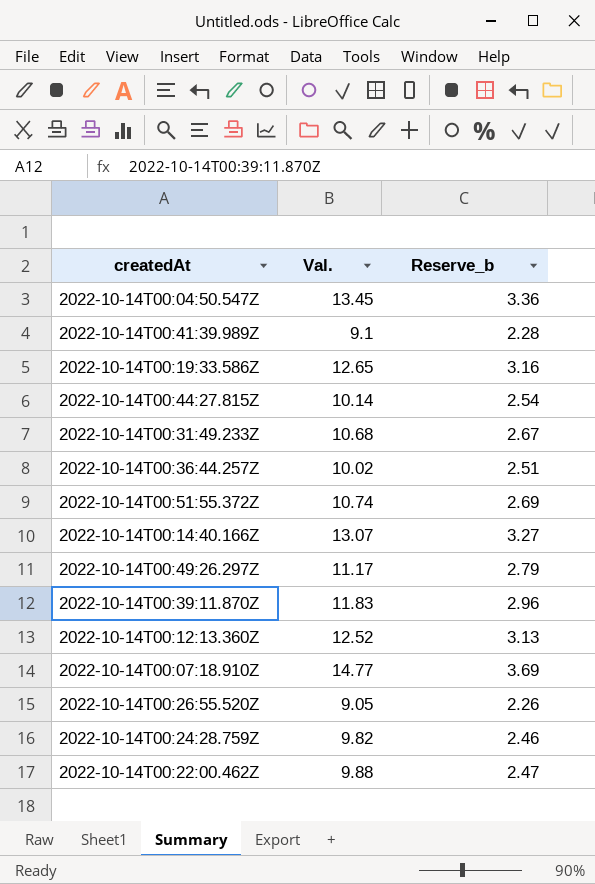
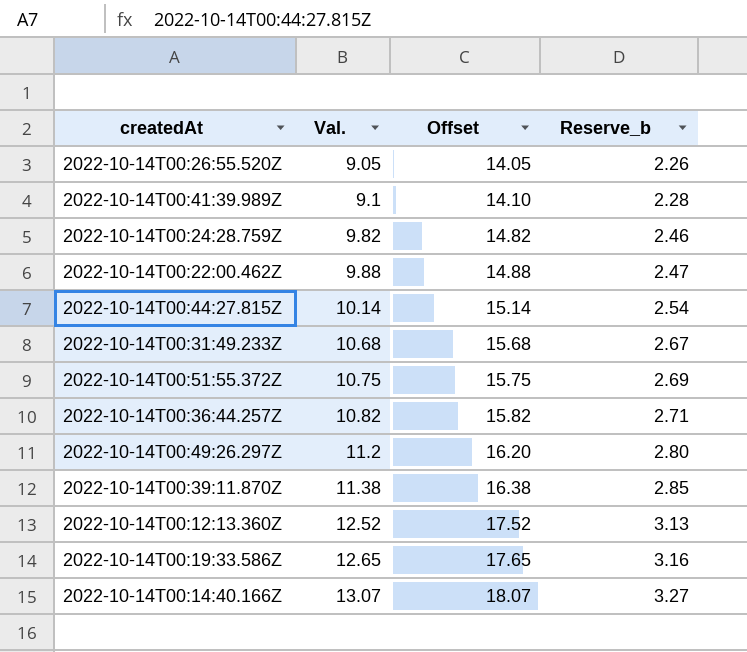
row order: none -> Val. ascending
column Offset | formula: none -> [Val.] + 5
row 2022-10-14T00:04:50.547Z: 13.45 | 3.36 -> none
row 2022-10-14T00:07:18.910Z: 14.77 | 3.69 -> none
2022-10-14T00:51:55.372Z | Val.: 10.74 -> 10.75
2022-10-14T00:36:44.257Z | Val.: 10.02 -> 10.82
2022-10-14T00:36:44.257Z | Reserve_b: 2.51 -> 2.71
2022-10-14T00:49:26.297Z | Val.: 11.17 -> 11.2
2022-10-14T00:49:26.297Z | Reserve_b: 2.79 -> 2.80
2022-10-14T00:39:11.870Z | Val.: 11.83 -> 11.38
2022-10-14T00:39:11.870Z | Reserve_b: 2.96 -> 2.85

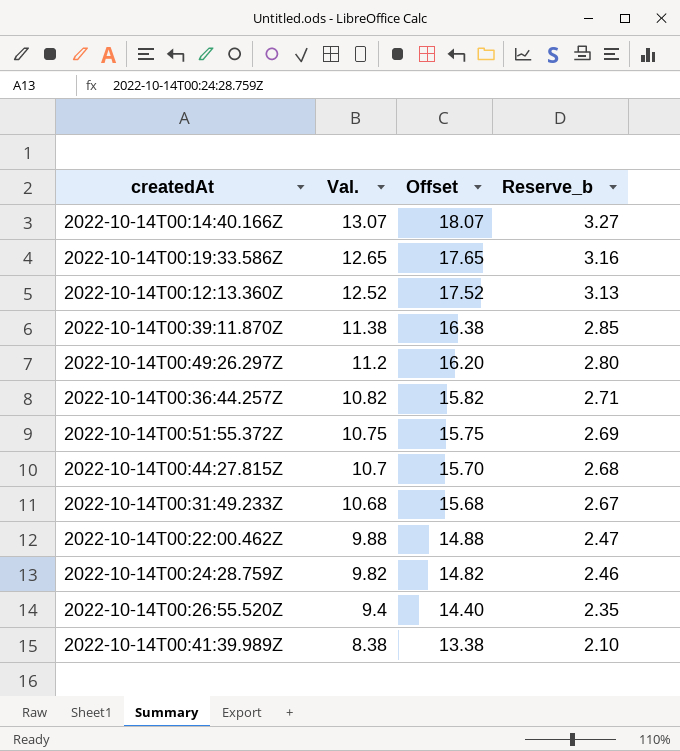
row order: Val. ascending -> Val. descending
2022-10-14T00:44:27.815Z | Val.: 10.14 -> 10.7
2022-10-14T00:44:27.815Z | Offset: 15.14 -> 15.70
2022-10-14T00:44:27.815Z | Reserve_b: 2.54 -> 2.68
2022-10-14T00:26:55.520Z | Val.: 9.05 -> 9.4
2022-10-14T00:26:55.520Z | Offset: 14.05 -> 14.40
2022-10-14T00:26:55.520Z | Reserve_b: 2.26 -> 2.35
2022-10-14T00:41:39.989Z | Val.: 9.1 -> 8.38
2022-10-14T00:41:39.989Z | Offset: 14.10 -> 13.38
2022-10-14T00:41:39.989Z | Reserve_b: 2.28 -> 2.10

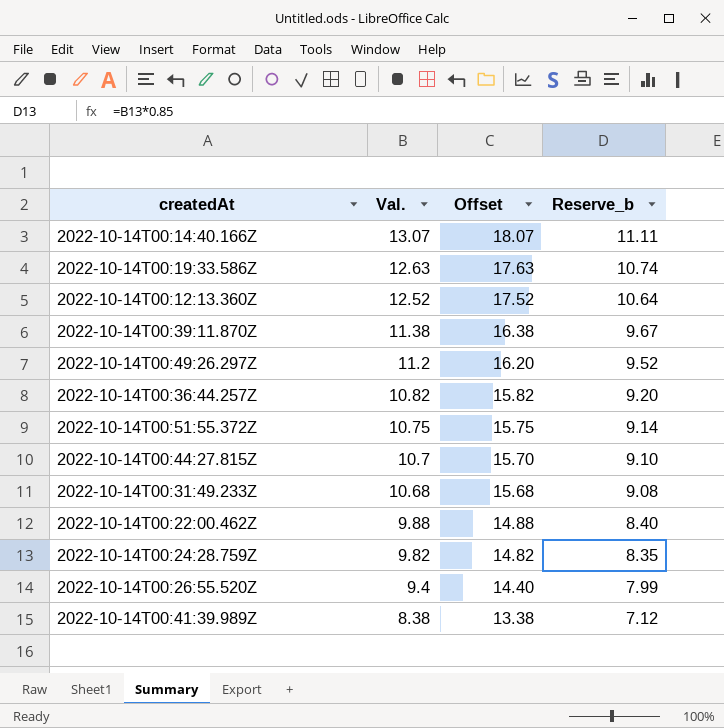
column Reserve_b | formula: [Val.] * 0.25 -> [Val.] * 0.85
2022-10-14T00:19:33.586Z | Val.: 12.65 -> 12.63
2022-10-14T00:19:33.586Z | Offset: 17.65 -> 17.63

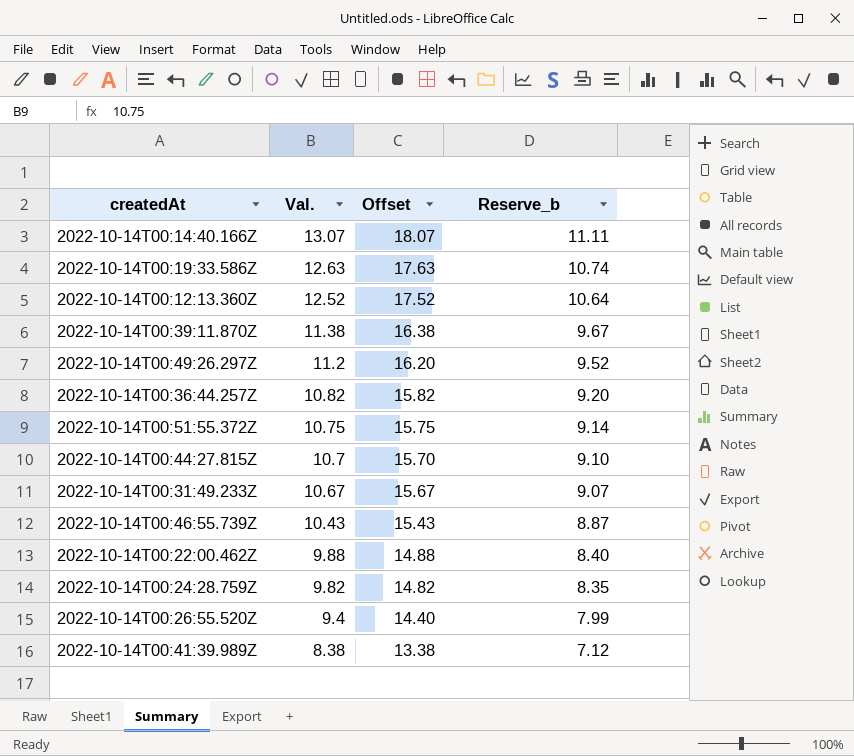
2022-10-14T00:31:49.233Z | Val.: 10.68 -> 10.67
2022-10-14T00:31:49.233Z | Offset: 15.68 -> 15.67
2022-10-14T00:31:49.233Z | Reserve_b: 9.08 -> 9.07
row 2022-10-14T00:46:55.739Z: none -> 10.43 | 15.43 | 8.87

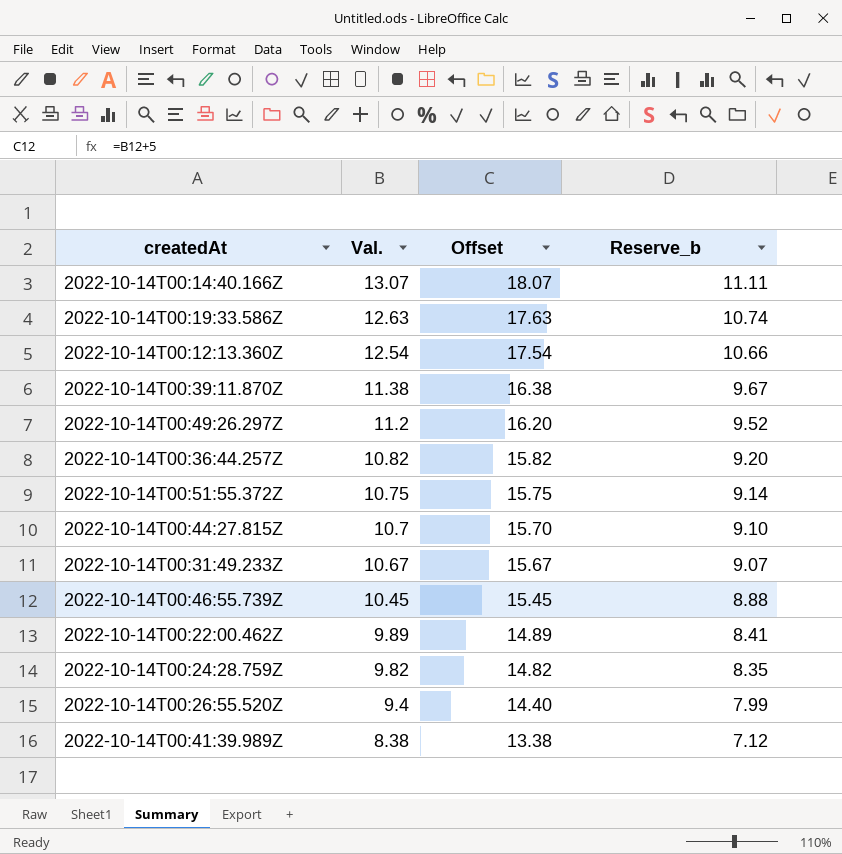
2022-10-14T00:12:13.360Z | Val.: 12.52 -> 12.54
2022-10-14T00:12:13.360Z | Offset: 17.52 -> 17.54
2022-10-14T00:12:13.360Z | Reserve_b: 10.64 -> 10.66
2022-10-14T00:46:55.739Z | Val.: 10.43 -> 10.45
2022-10-14T00:46:55.739Z | Offset: 15.43 -> 15.45
2022-10-14T00:46:55.739Z | Reserve_b: 8.87 -> 8.88
2022-10-14T00:22:00.462Z | Val.: 9.88 -> 9.89
2022-10-14T00:22:00.462Z | Offset: 14.88 -> 14.89
2022-10-14T00:22:00.462Z | Reserve_b: 8.40 -> 8.41

